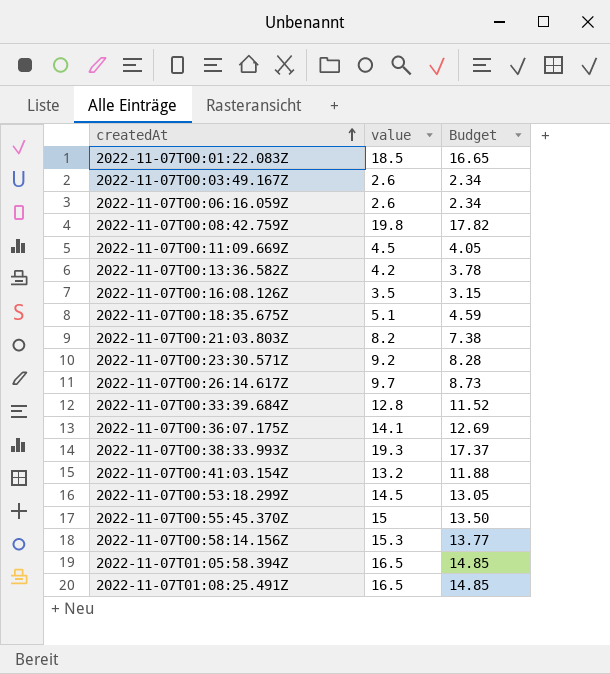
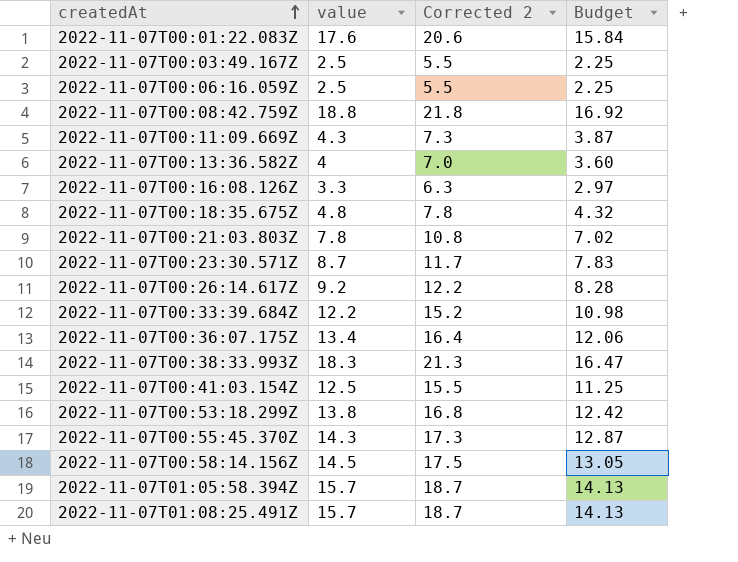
column Corrected 2 | formula: none -> [value] + 3
2022-11-07T00:01:22.083Z | value: 18.5 -> 17.6
2022-11-07T00:01:22.083Z | Budget: 16.65 -> 15.84
2022-11-07T00:03:49.167Z | value: 2.6 -> 2.5
2022-11-07T00:03:49.167Z | Budget: 2.34 -> 2.25
2022-11-07T00:06:16.059Z | value: 2.6 -> 2.5
2022-11-07T00:06:16.059Z | Budget: 2.34 -> 2.25
2022-11-07T00:08:42.759Z | value: 19.8 -> 18.8
2022-11-07T00:08:42.759Z | Budget: 17.82 -> 16.92
2022-11-07T00:11:09.669Z | value: 4.5 -> 4.3
2022-11-07T00:11:09.669Z | Budget: 4.05 -> 3.87
2022-11-07T00:13:36.582Z | value: 4.2 -> 4
2022-11-07T00:13:36.582Z | Budget: 3.78 -> 3.60
2022-11-07T00:16:08.126Z | value: 3.5 -> 3.3
2022-11-07T00:16:08.126Z | Budget: 3.15 -> 2.97
2022-11-07T00:18:35.675Z | value: 5.1 -> 4.8
2022-11-07T00:18:35.675Z | Budget: 4.59 -> 4.32
2022-11-07T00:21:03.803Z | value: 8.2 -> 7.8
2022-11-07T00:21:03.803Z | Budget: 7.38 -> 7.02
2022-11-07T00:23:30.571Z | value: 9.2 -> 8.7
2022-11-07T00:23:30.571Z | Budget: 8.28 -> 7.83
2022-11-07T00:26:14.617Z | value: 9.7 -> 9.2
2022-11-07T00:26:14.617Z | Budget: 8.73 -> 8.28
2022-11-07T00:33:39.684Z | value: 12.8 -> 12.2
2022-11-07T00:33:39.684Z | Budget: 11.52 -> 10.98
2022-11-07T00:36:07.175Z | value: 14.1 -> 13.4
2022-11-07T00:36:07.175Z | Budget: 12.69 -> 12.06
2022-11-07T00:38:33.993Z | value: 19.3 -> 18.3
2022-11-07T00:38:33.993Z | Budget: 17.37 -> 16.47
2022-11-07T00:41:03.154Z | value: 13.2 -> 12.5
2022-11-07T00:41:03.154Z | Budget: 11.88 -> 11.25
2022-11-07T00:53:18.299Z | value: 14.5 -> 13.8
2022-11-07T00:53:18.299Z | Budget: 13.05 -> 12.42
2022-11-07T00:55:45.370Z | value: 15 -> 14.3
2022-11-07T00:55:45.370Z | Budget: 13.50 -> 12.87
2022-11-07T00:58:14.156Z | value: 15.3 -> 14.5
2022-11-07T00:58:14.156Z | Budget: 13.77 -> 13.05
2022-11-07T01:05:58.394Z | value: 16.5 -> 15.7
2022-11-07T01:05:58.394Z | Budget: 14.85 -> 14.13
2022-11-07T01:08:25.491Z | value: 16.5 -> 15.7
2022-11-07T01:08:25.491Z | Budget: 14.85 -> 14.13

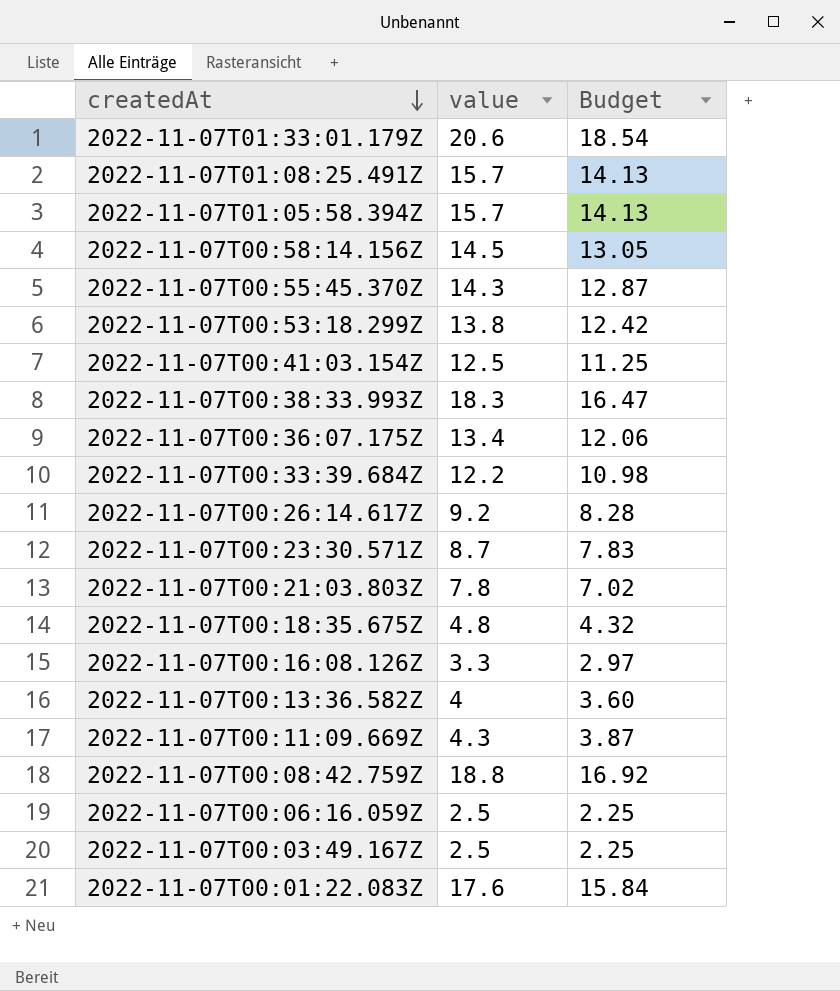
row order: createdAt ascending -> createdAt descending
column Corrected 2 | formula: [value] + 3 -> none
row 2022-11-07T01:33:01.179Z: none -> 20.6 | 18.54

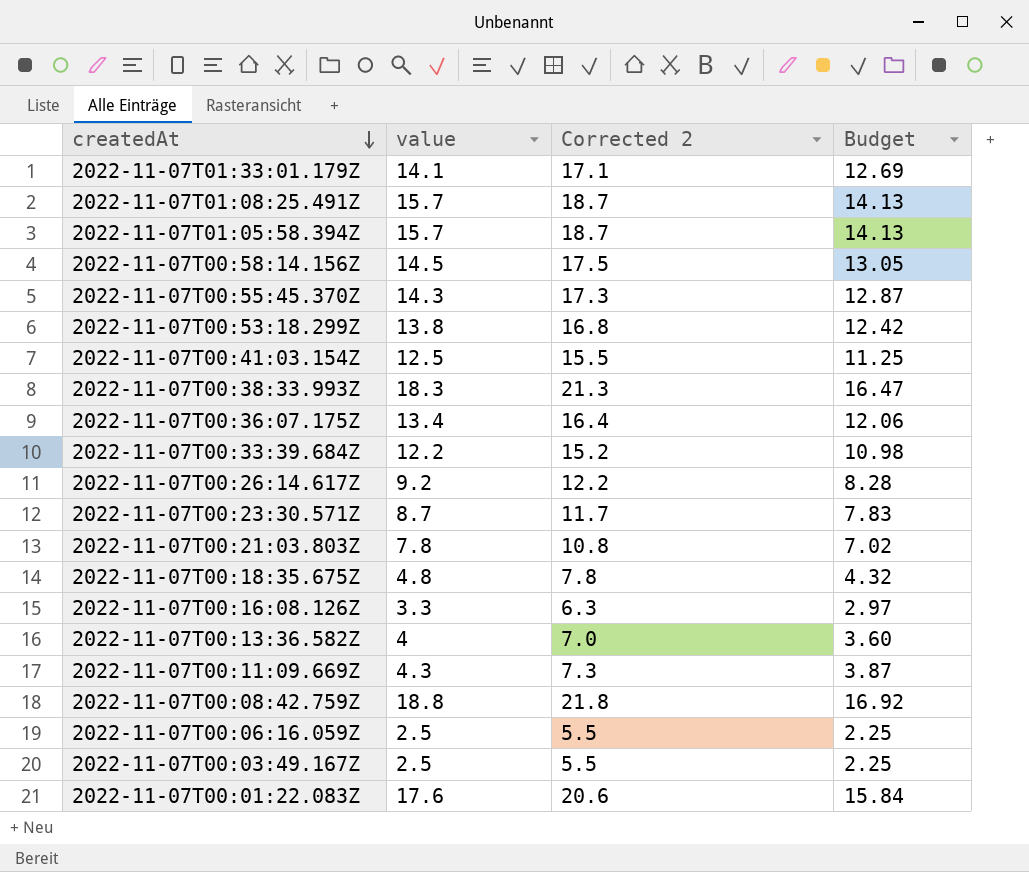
column Corrected 2 | formula: none -> [value] + 3
2022-11-07T01:33:01.179Z | value: 20.6 -> 14.1
2022-11-07T01:33:01.179Z | Budget: 18.54 -> 12.69

